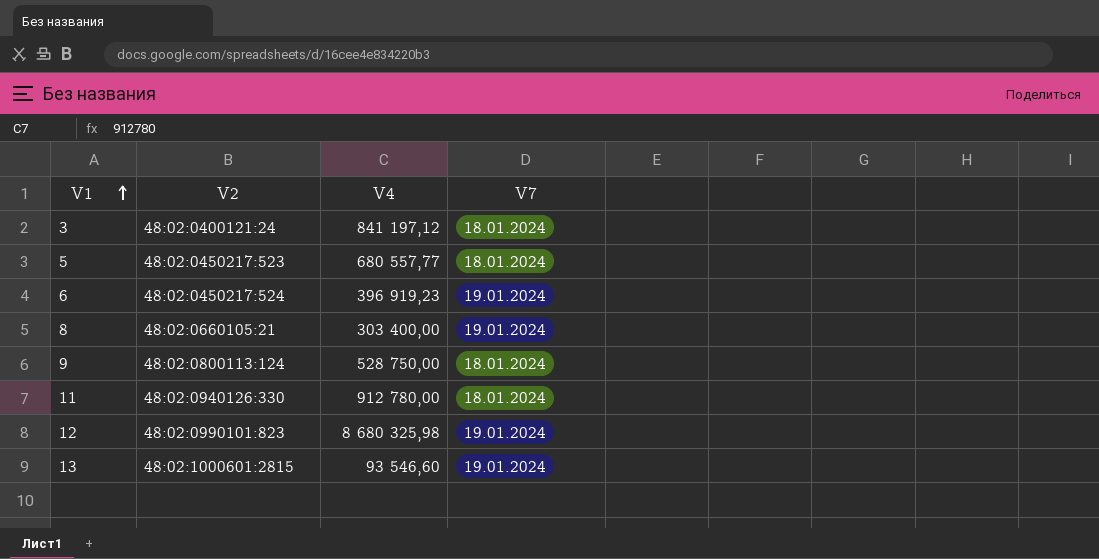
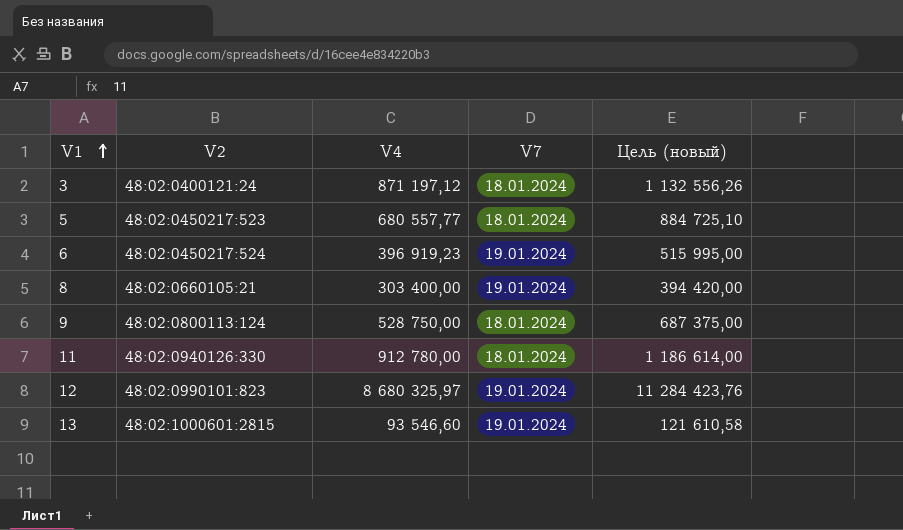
column Цель (новый) | formula: none -> [V4] * 1,3
3 | V4: 841 197,12 -> 871 197,12
12 | V4: 8 680 325,98 -> 8 680 325,97

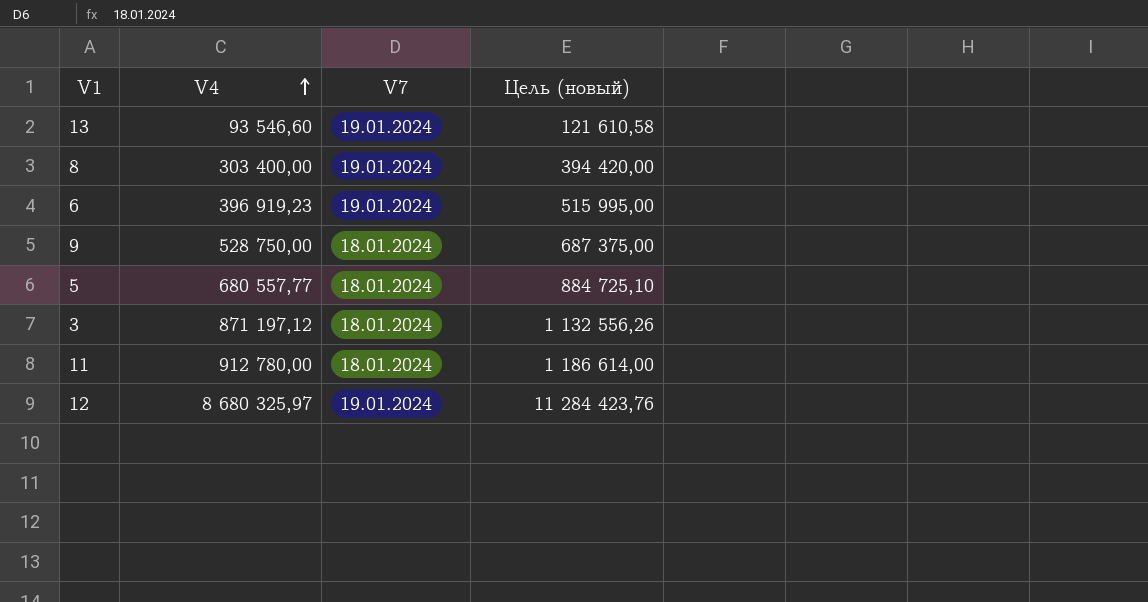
row order: V1 ascending -> V4 ascending
column V2 | position: 2 -> none

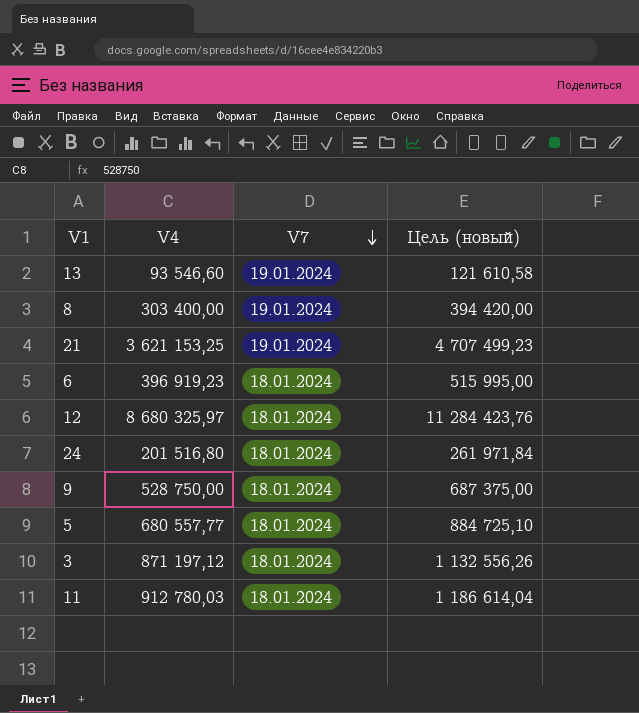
row order: V4 ascending -> V7 descending
row 21: none -> 3 621 153,25 | 19.01.2024 | 4 707 499,23
6 | V7: 19.01.2024 -> 18.01.2024
12 | V7: 19.01.2024 -> 18.01.2024
row 24: none -> 201 516,80 | 18.01.2024 | 261 971,84
11 | V4: 912 780,00 -> 912 780,03
11 | Цель (новый): 1 186 614,00 -> 1 186 614,04

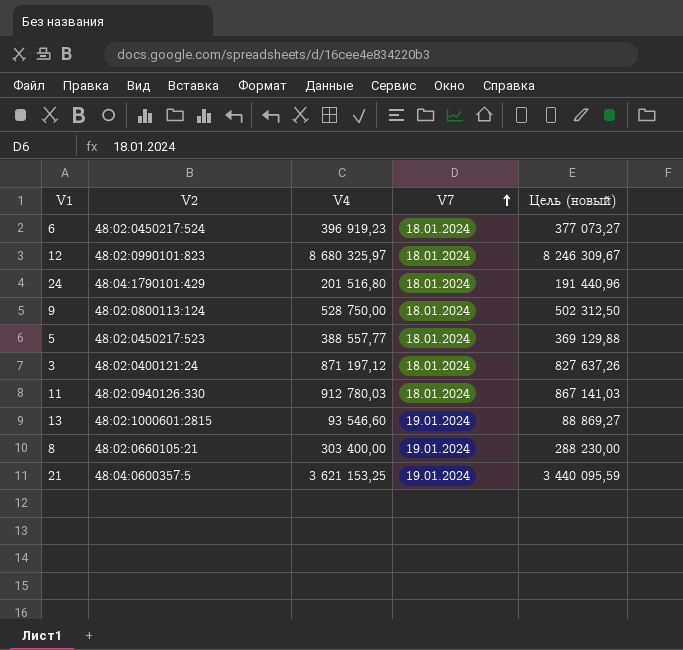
row order: V7 descending -> V7 ascending
column V2 | position: none -> 2
column Цель (новый) | formula: [V4] * 1,3 -> [V4] * 0,95
5 | V4: 680 557,77 -> 388 557,77

